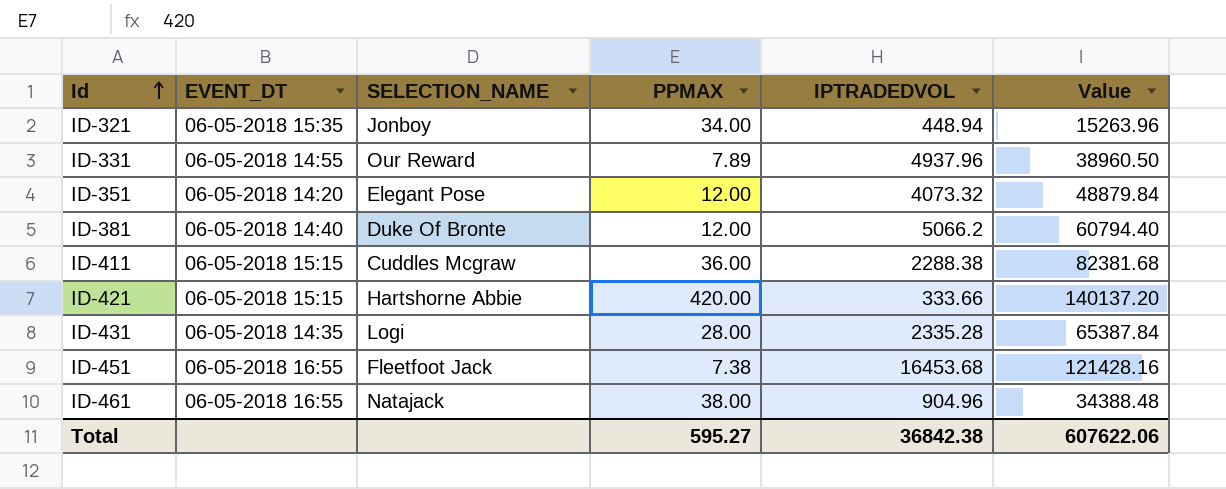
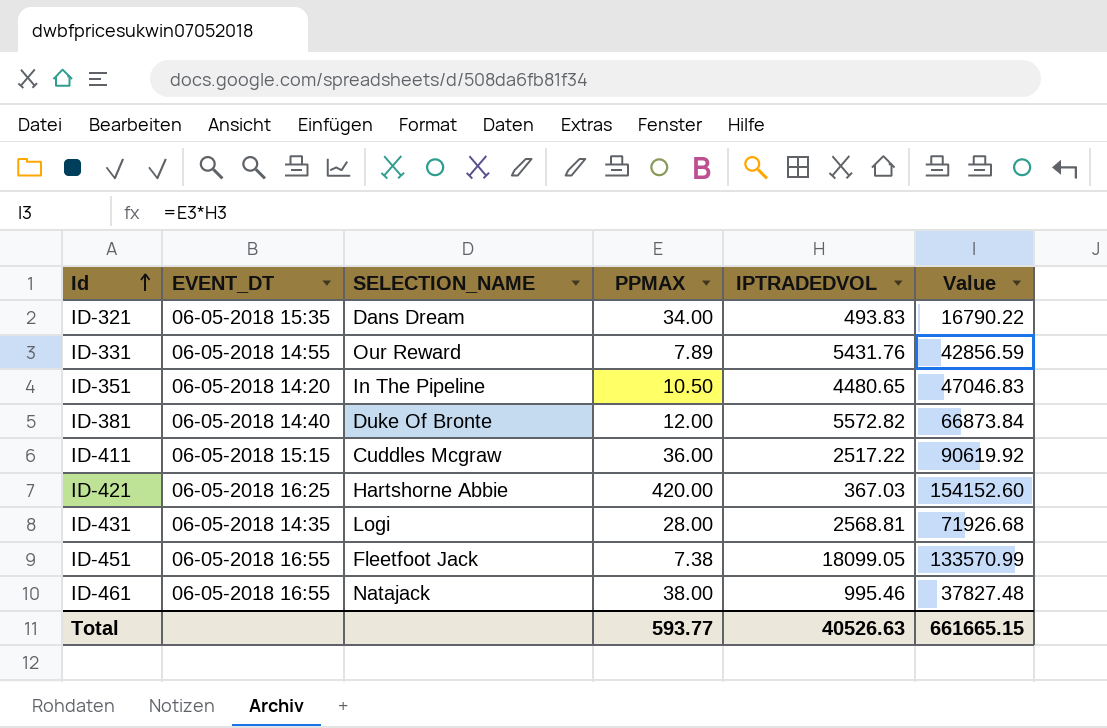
ID-321 | SELECTION_NAME: Jonboy -> Dans Dream
ID-321 | IPTRADEDVOL: 448.94 -> 493.83
ID-321 | Value: 15263.96 -> 16790.22
ID-331 | IPTRADEDVOL: 4937.96 -> 5431.76
ID-331 | Value: 38960.50 -> 42856.59
ID-351 | SELECTION_NAME: Elegant Pose -> In The Pipeline
ID-351 | PPMAX: 12.00 -> 10.50
ID-351 | IPTRADEDVOL: 4073.32 -> 4480.65
ID-351 | Value: 48879.84 -> 47046.83
ID-381 | IPTRADEDVOL: 5066.2 -> 5572.82
ID-381 | Value: 60794.40 -> 66873.84
ID-411 | IPTRADEDVOL: 2288.38 -> 2517.22
ID-411 | Value: 82381.68 -> 90619.92
ID-421 | EVENT_DT: 06-05-2018 15:15 -> 06-05-2018 16:25
ID-421 | IPTRADEDVOL: 333.66 -> 367.03
ID-421 | Value: 140137.20 -> 154152.60
ID-431 | IPTRADEDVOL: 2335.28 -> 2568.81
ID-431 | Value: 65387.84 -> 71926.68
ID-451 | IPTRADEDVOL: 16453.68 -> 18099.05
ID-451 | Value: 121428.16 -> 133570.99
ID-461 | IPTRADEDVOL: 904.96 -> 995.46
ID-461 | Value: 34388.48 -> 37827.48
Total | PPMAX: 595.27 -> 593.77
Total | IPTRADEDVOL: 36842.38 -> 40526.63
Total | Value: 607622.06 -> 661665.15

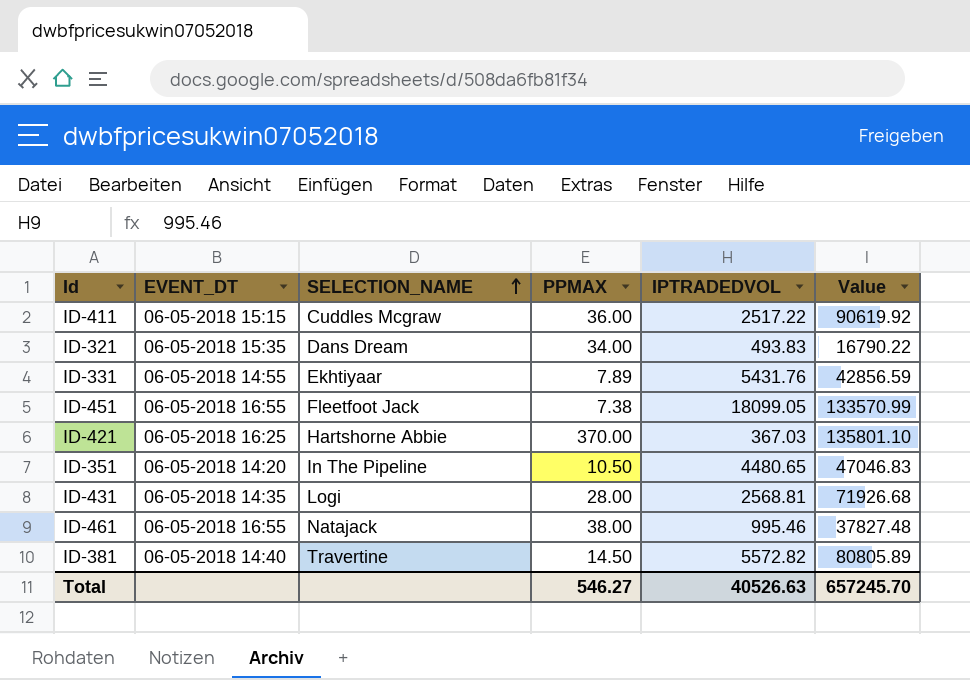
row order: Id ascending -> SELECTION_NAME ascending
ID-331 | SELECTION_NAME: Our Reward -> Ekhtiyaar
ID-421 | PPMAX: 420.00 -> 370.00
ID-421 | Value: 154152.60 -> 135801.10
ID-381 | SELECTION_NAME: Duke Of Bronte -> Travertine
ID-381 | PPMAX: 12.00 -> 14.50
ID-381 | Value: 66873.84 -> 80805.89
Total | PPMAX: 593.77 -> 546.27
Total | Value: 661665.15 -> 657245.70

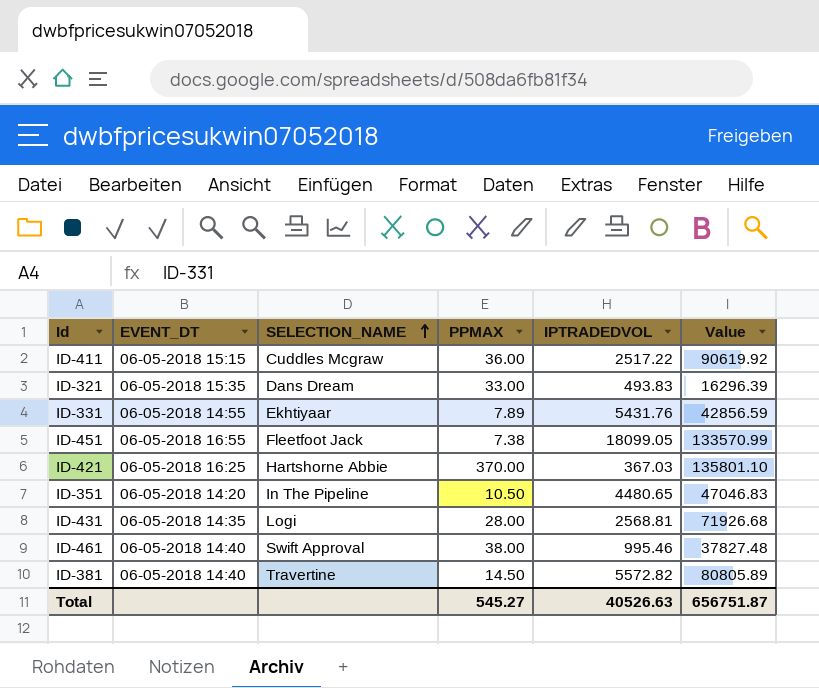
ID-321 | PPMAX: 34.00 -> 33.00
ID-321 | Value: 16790.22 -> 16296.39
ID-461 | EVENT_DT: 06-05-2018 16:55 -> 06-05-2018 14:40
ID-461 | SELECTION_NAME: Natajack -> Swift Approval
Total | PPMAX: 546.27 -> 545.27
Total | Value: 657245.70 -> 656751.87

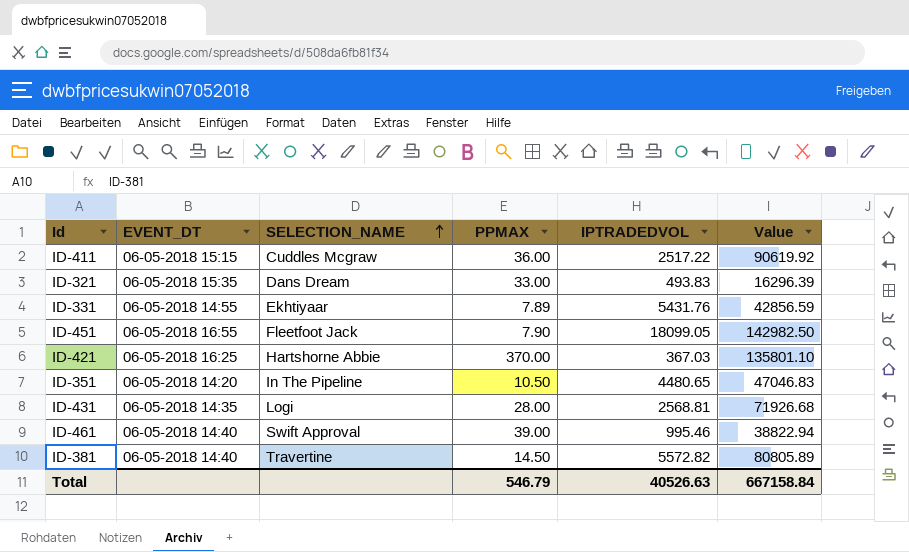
ID-451 | PPMAX: 7.38 -> 7.90
ID-451 | Value: 133570.99 -> 142982.50
ID-461 | PPMAX: 38.00 -> 39.00
ID-461 | Value: 37827.48 -> 38822.94
Total | PPMAX: 545.27 -> 546.79
Total | Value: 656751.87 -> 667158.84

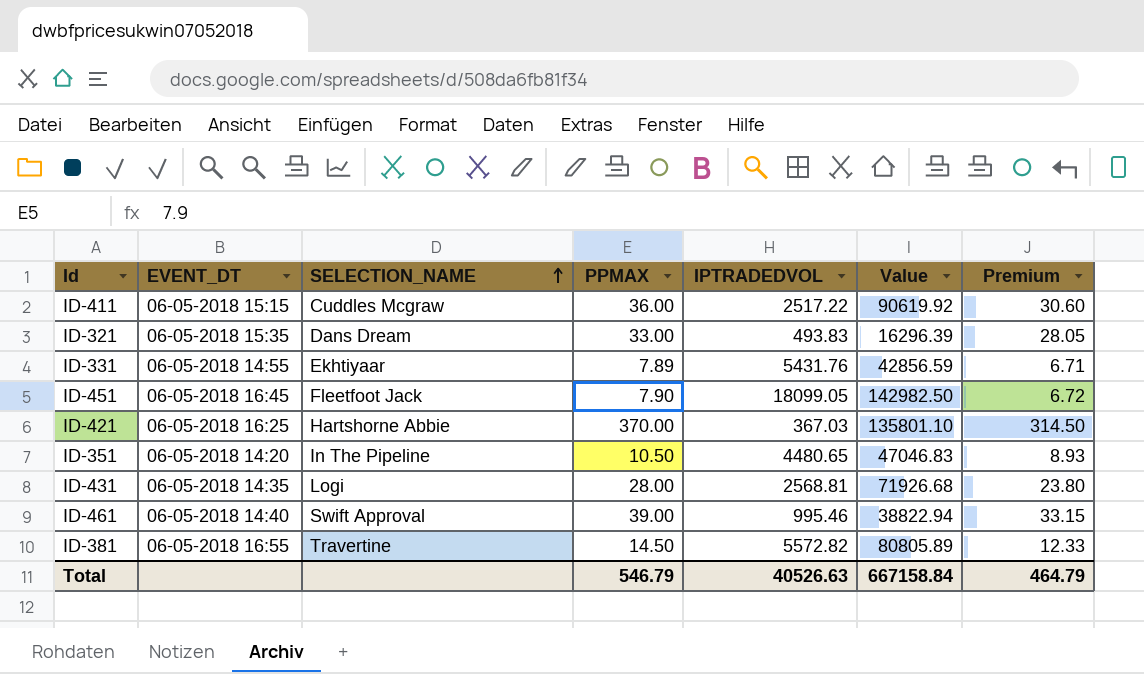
column Premium | formula: none -> [PPMAX] * 0.85
ID-451 | EVENT_DT: 06-05-2018 16:55 -> 06-05-2018 16:45
ID-381 | EVENT_DT: 06-05-2018 14:40 -> 06-05-2018 16:55

